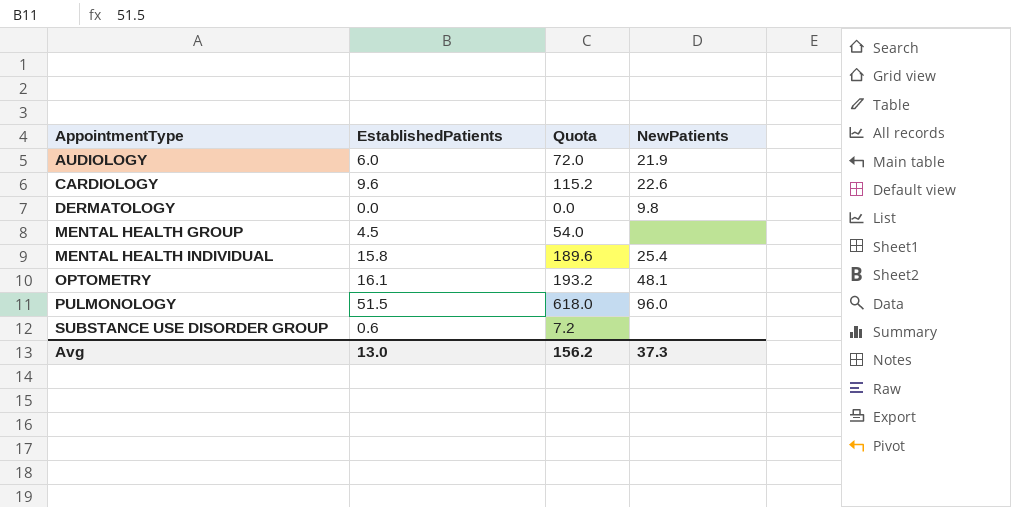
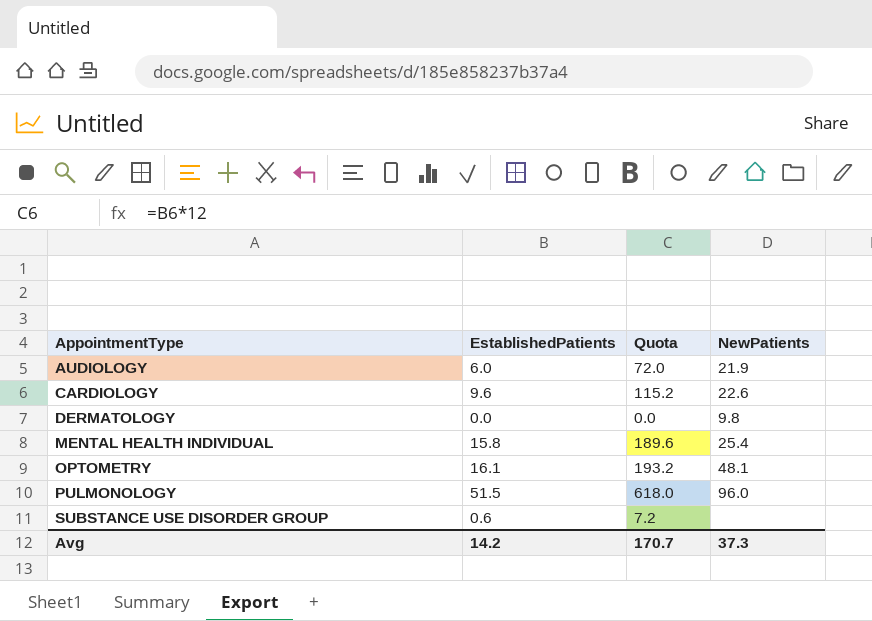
row MENTAL HEALTH GROUP: 4.5 | 54.0 | none -> none
Avg | EstablishedPatients: 13.0 -> 14.2
Avg | Quota: 156.2 -> 170.7

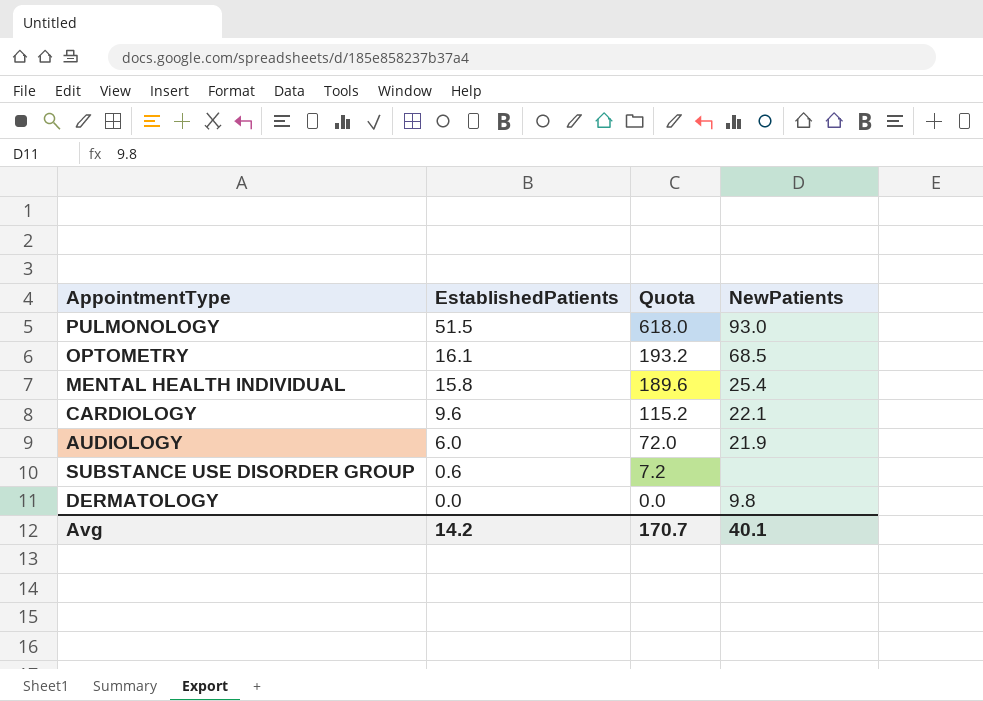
row order: AppointmentType ascending -> EstablishedPatients descending
PULMONOLOGY | NewPatients: 96.0 -> 93.0
OPTOMETRY | NewPatients: 48.1 -> 68.5
CARDIOLOGY | NewPatients: 22.6 -> 22.1
Avg | NewPatients: 37.3 -> 40.1

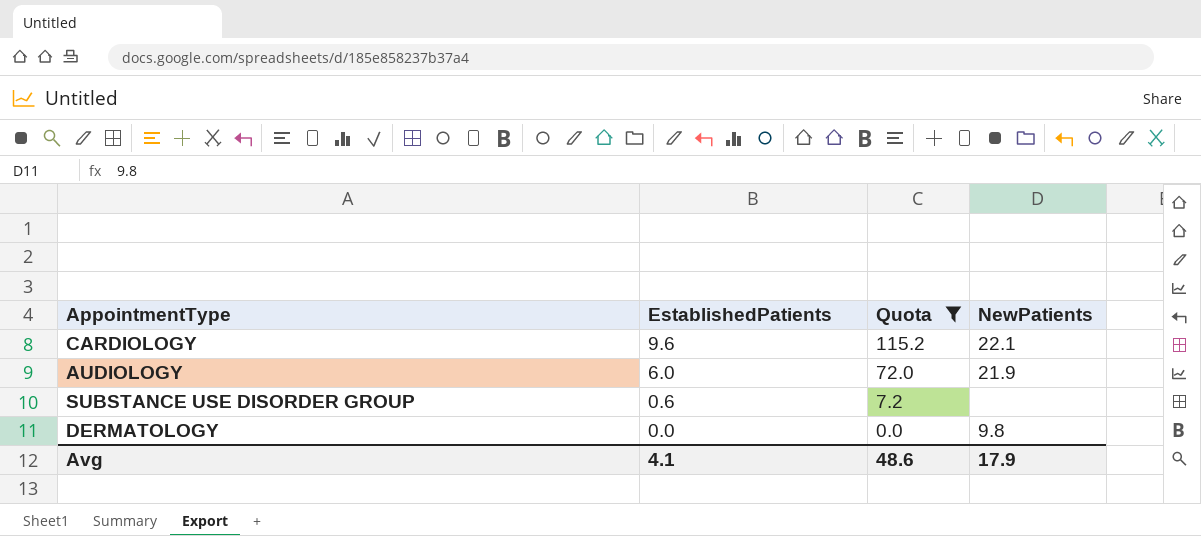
filter: none -> Quota <= 115.2
Avg | EstablishedPatients: 14.2 -> 4.1
Avg | Quota: 170.7 -> 48.6
Avg | NewPatients: 40.1 -> 17.9

